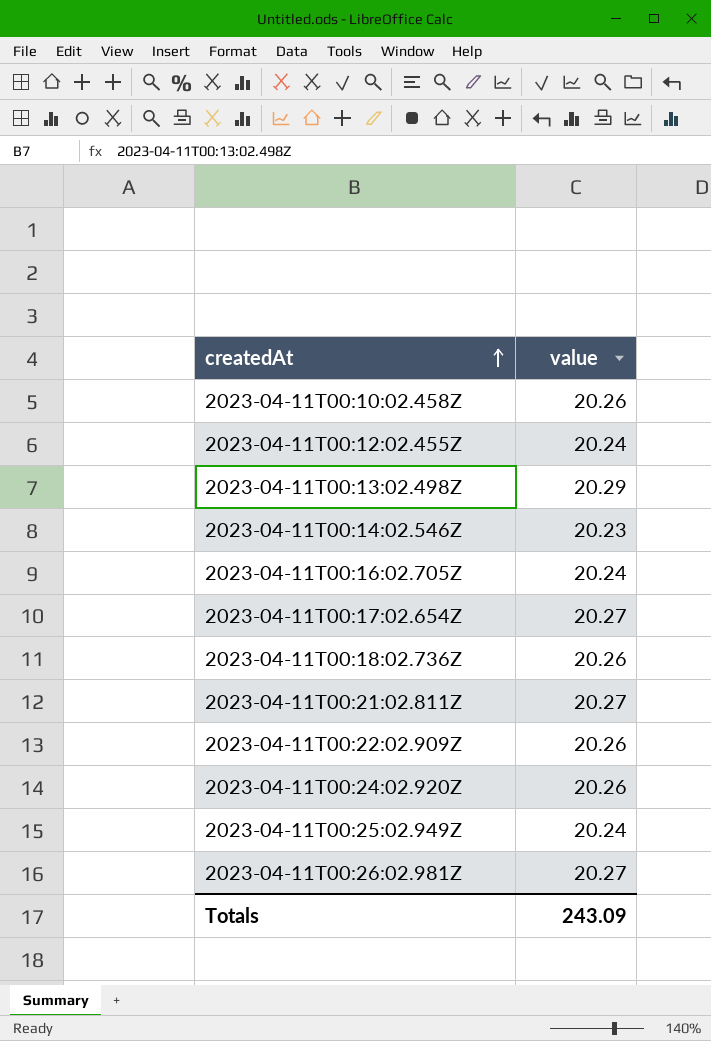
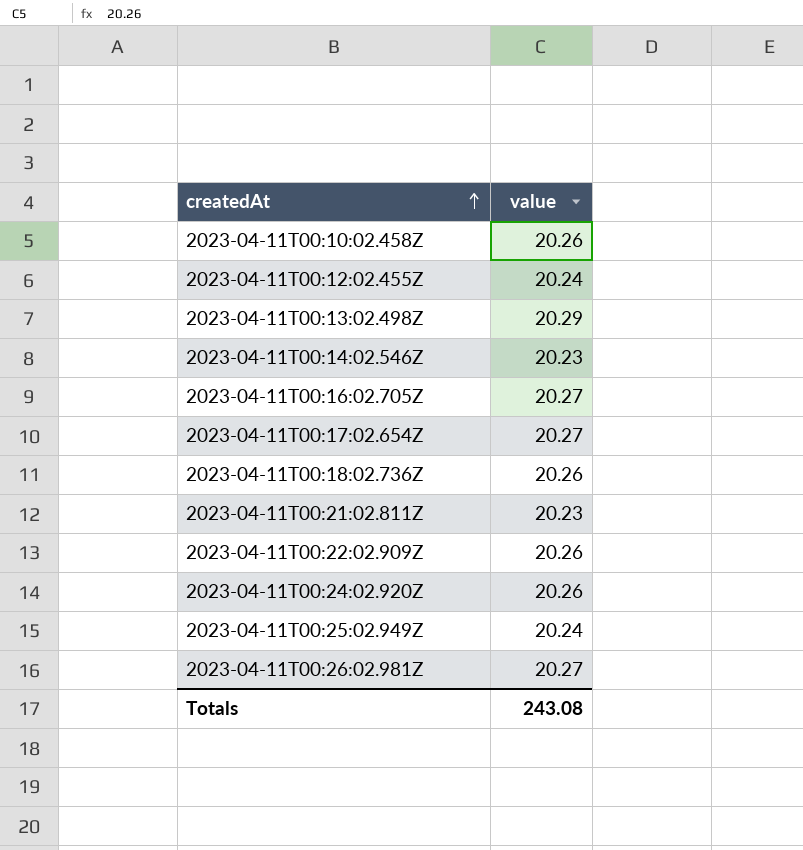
2023-04-11T00:16:02.705Z | value: 20.24 -> 20.27
2023-04-11T00:21:02.811Z | value: 20.27 -> 20.23
Totals | value: 243.09 -> 243.08

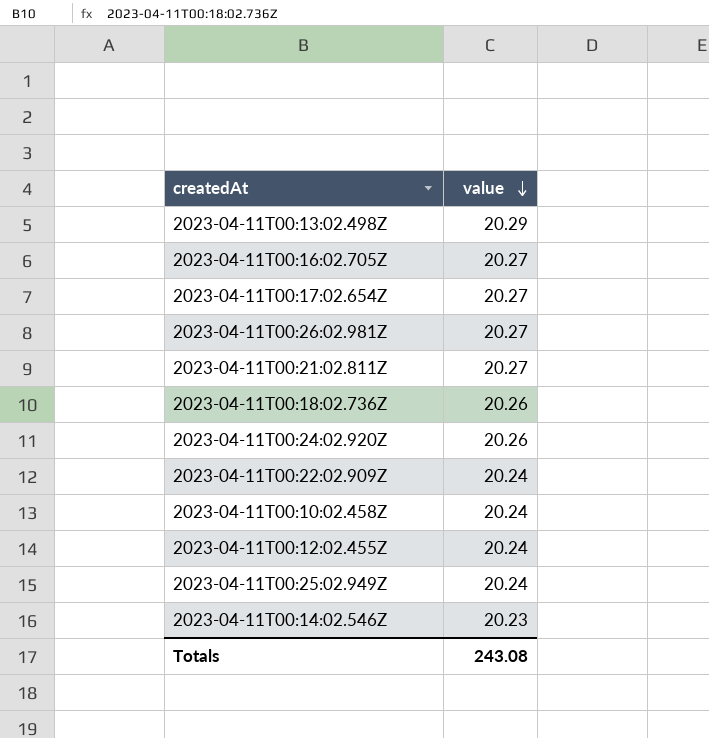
row order: createdAt ascending -> value descending
2023-04-11T00:21:02.811Z | value: 20.23 -> 20.27
2023-04-11T00:22:02.909Z | value: 20.26 -> 20.24
2023-04-11T00:10:02.458Z | value: 20.26 -> 20.24

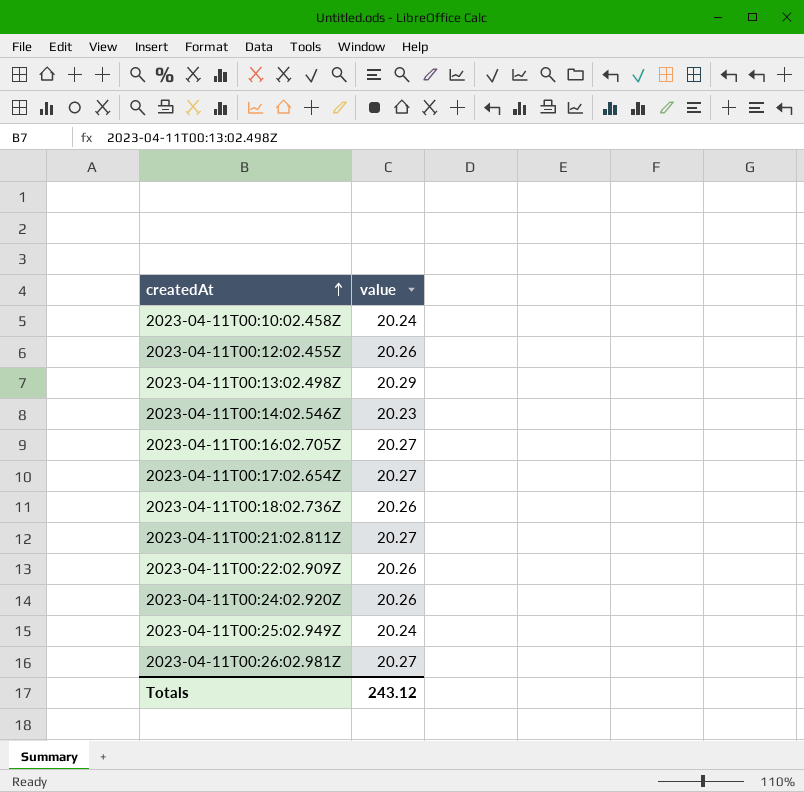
row order: value descending -> createdAt ascending
2023-04-11T00:12:02.455Z | value: 20.24 -> 20.26
2023-04-11T00:22:02.909Z | value: 20.24 -> 20.26
Totals | value: 243.08 -> 243.12

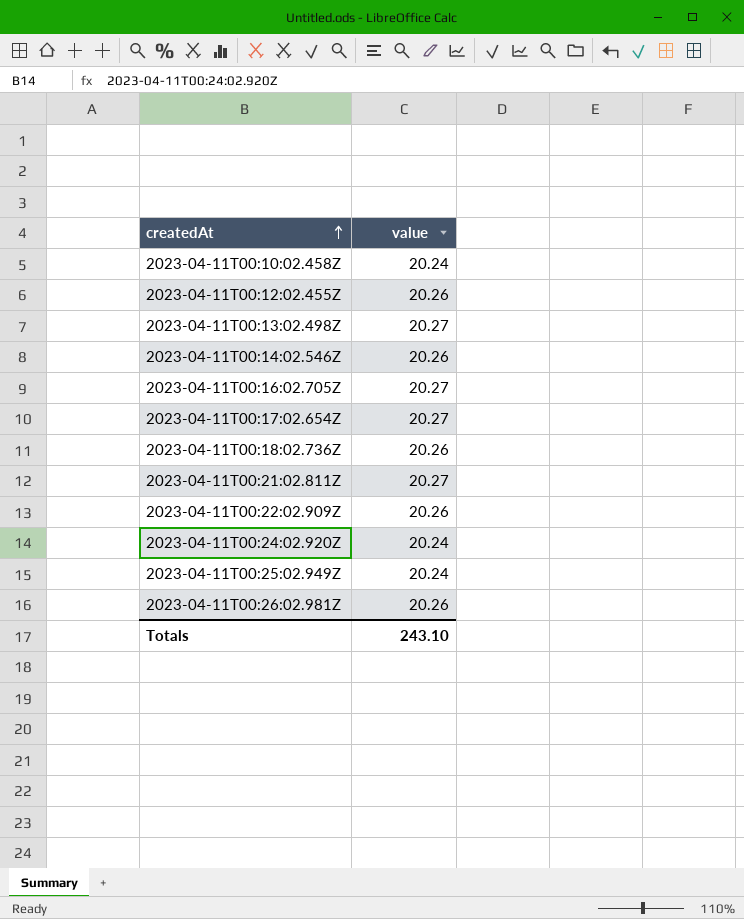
2023-04-11T00:13:02.498Z | value: 20.29 -> 20.27
2023-04-11T00:14:02.546Z | value: 20.23 -> 20.26
2023-04-11T00:24:02.920Z | value: 20.26 -> 20.24
2023-04-11T00:26:02.981Z | value: 20.27 -> 20.26
Totals | value: 243.12 -> 243.10

